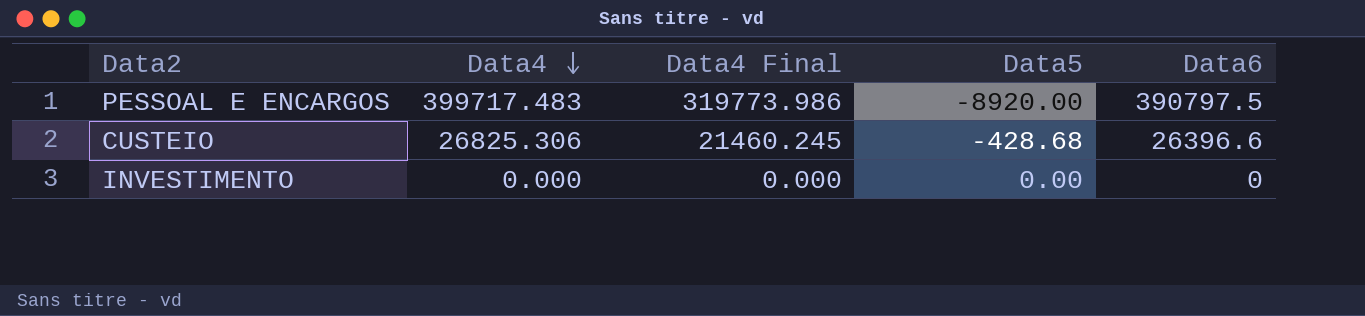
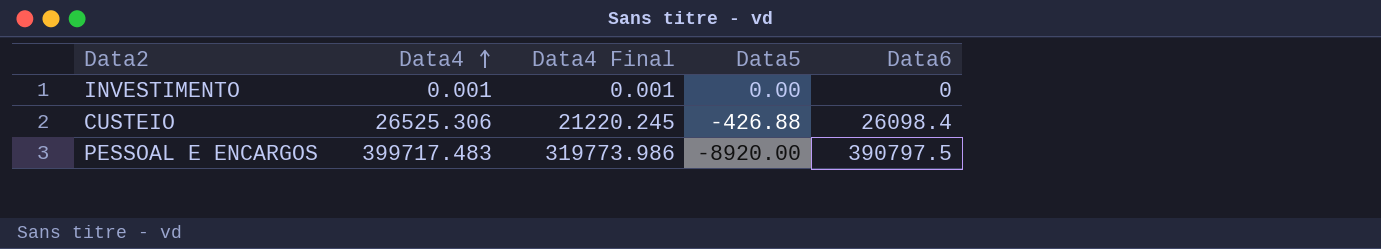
row order: Data4 descending -> Data4 ascending
INVESTIMENTO | Data4: 0.000 -> 0.001
INVESTIMENTO | Data4 Final: 0.000 -> 0.001
CUSTEIO | Data4: 26825.306 -> 26525.306
CUSTEIO | Data4 Final: 21460.245 -> 21220.245
CUSTEIO | Data5: -428.68 -> -426.88
CUSTEIO | Data6: 26396.6 -> 26098.4

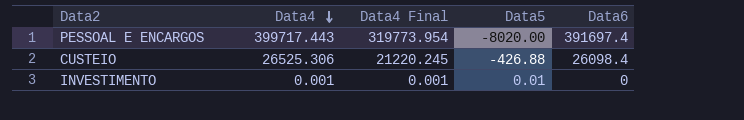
row order: Data4 ascending -> Data4 descending
PESSOAL E ENCARGOS | Data4: 399717.483 -> 399717.443
PESSOAL E ENCARGOS | Data4 Final: 319773.986 -> 319773.954
PESSOAL E ENCARGOS | Data5: -8920.00 -> -8020.00
PESSOAL E ENCARGOS | Data6: 390797.5 -> 391697.4
INVESTIMENTO | Data5: 0.00 -> 0.01

